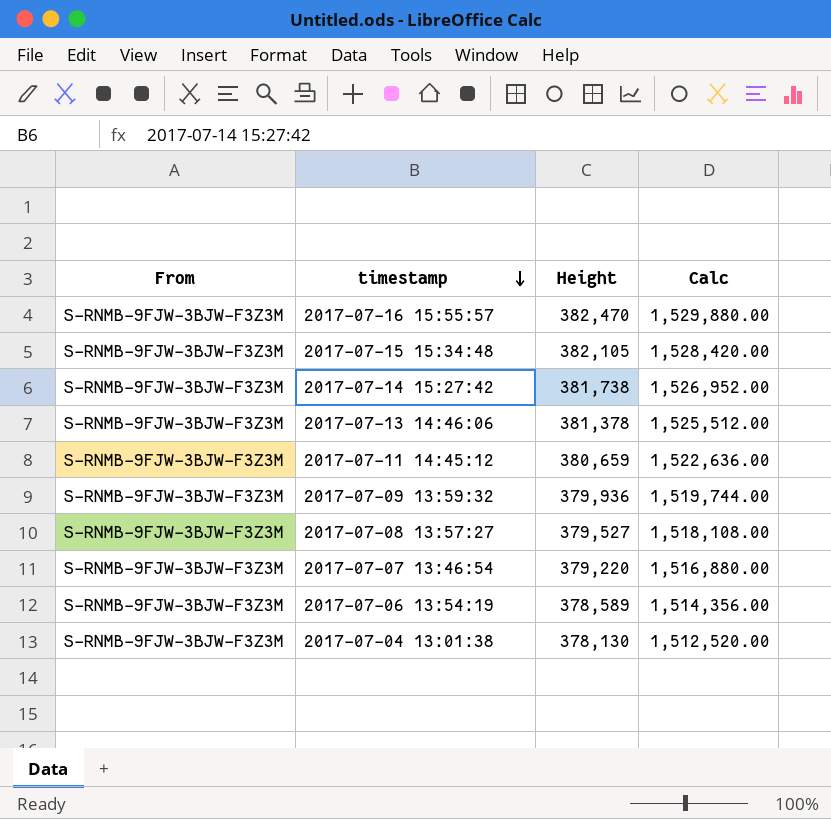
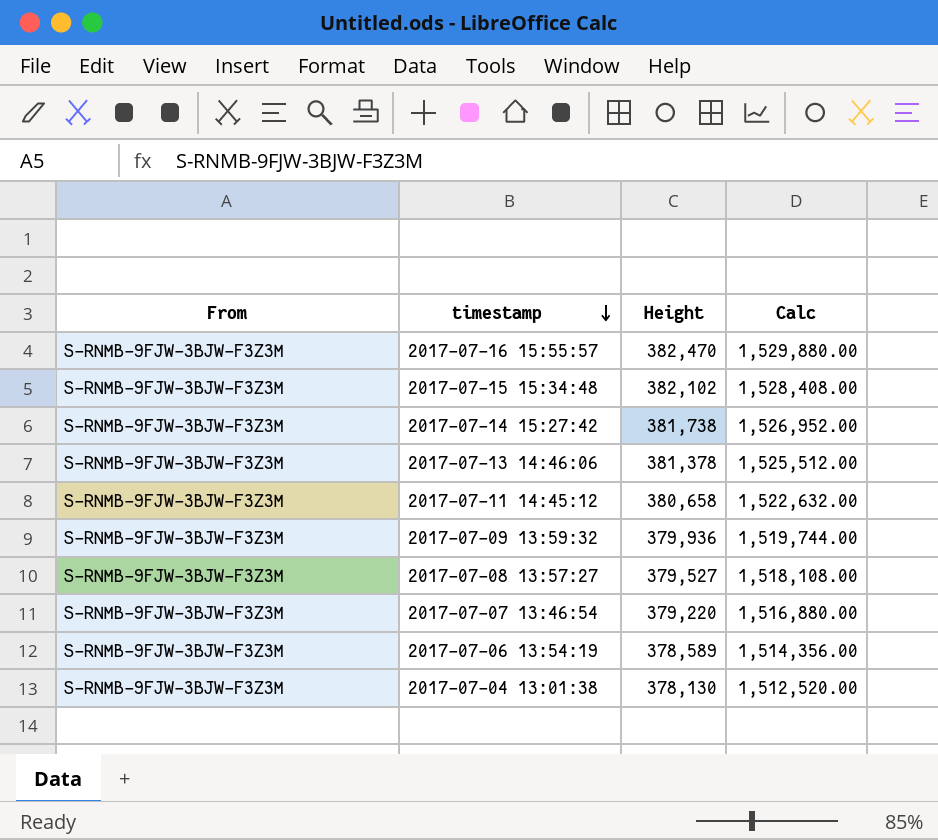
2017-07-15 15:34:48 | Height: 382,105 -> 382,102
2017-07-15 15:34:48 | Calc: 1,528,420.00 -> 1,528,408.00
2017-07-11 14:45:12 | Height: 380,659 -> 380,658
2017-07-11 14:45:12 | Calc: 1,522,636.00 -> 1,522,632.00

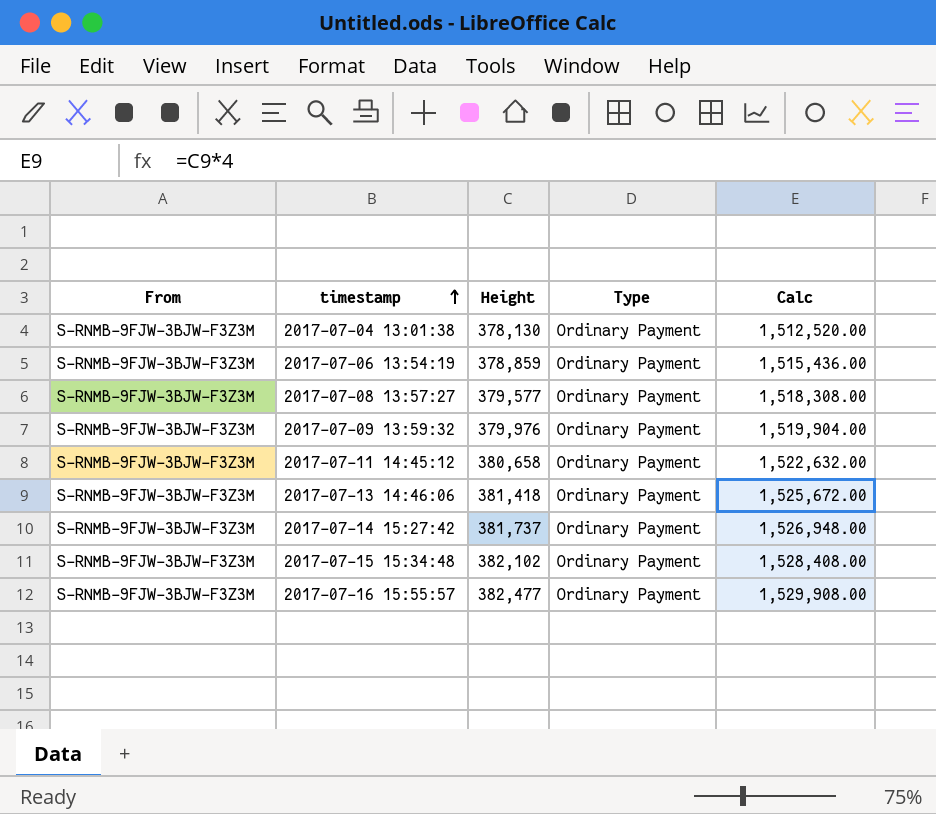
row order: timestamp descending -> timestamp ascending
column Type | position: none -> 4
row 2017-07-07 13:46:54: S-RNMB-9FJW-3BJW-F3Z3M | 379,220 | 1,516,880.00 -> none
2017-07-06 13:54:19 | Height: 378,589 -> 378,859
2017-07-06 13:54:19 | Calc: 1,514,356.00 -> 1,515,436.00
2017-07-08 13:57:27 | Height: 379,527 -> 379,577
2017-07-08 13:57:27 | Calc: 1,518,108.00 -> 1,518,308.00
2017-07-09 13:59:32 | Height: 379,936 -> 379,976
2017-07-09 13:59:32 | Calc: 1,519,744.00 -> 1,519,904.00
2017-07-13 14:46:06 | Height: 381,378 -> 381,418
2017-07-13 14:46:06 | Calc: 1,525,512.00 -> 1,525,672.00
2017-07-14 15:27:42 | Height: 381,738 -> 381,737
2017-07-14 15:27:42 | Calc: 1,526,952.00 -> 1,526,948.00
2017-07-16 15:55:57 | Height: 382,470 -> 382,477
2017-07-16 15:55:57 | Calc: 1,529,880.00 -> 1,529,908.00

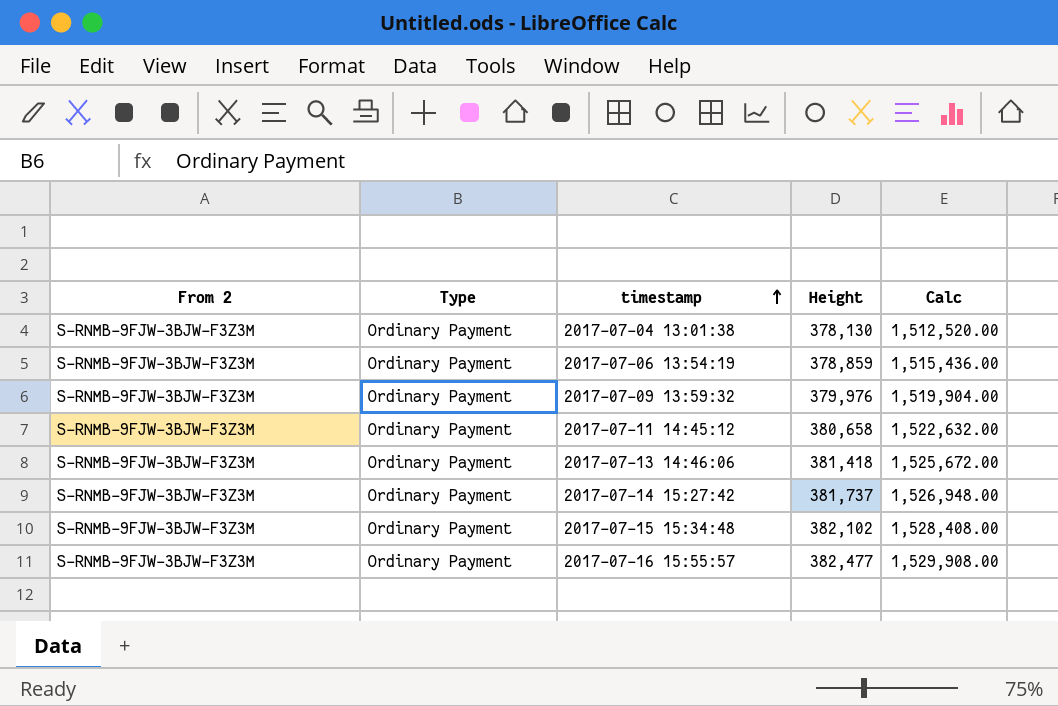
column name: From -> From 2
column Type | position: 4 -> 2
row 2017-07-08 13:57:27: S-RNMB-9FJW-3BJW-F3Z3M | 379,577 | Ordinary Payment | 1,518,308.00 -> none

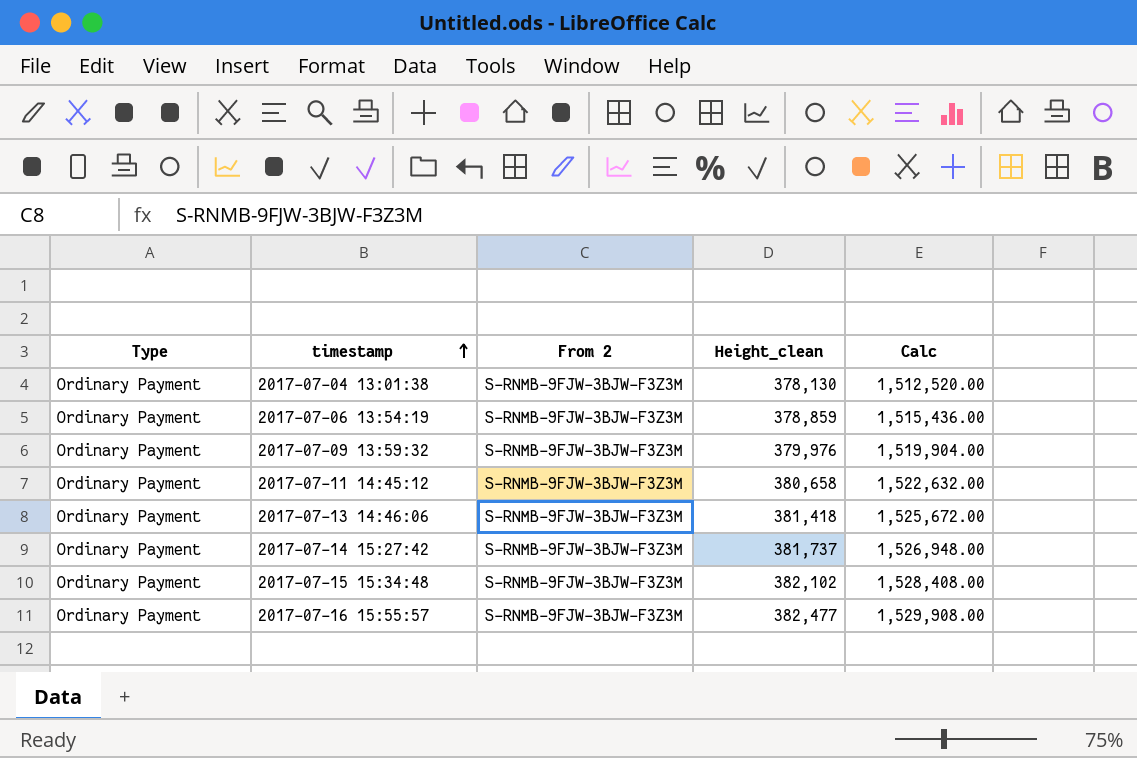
column From 2 | position: 1 -> 3
column name: Height -> Height_clean

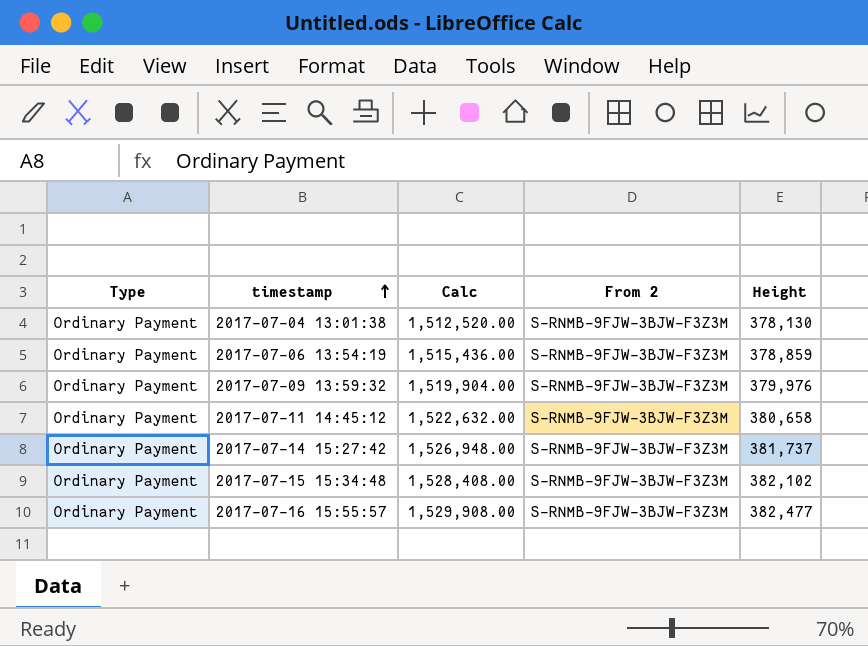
column Calc | position: 5 -> 3
column name: Height_clean -> Height
row 2017-07-13 14:46:06: Ordinary Payment | S-RNMB-9FJW-3BJW-F3Z3M | 381,418 | 1,525,672.00 -> none

